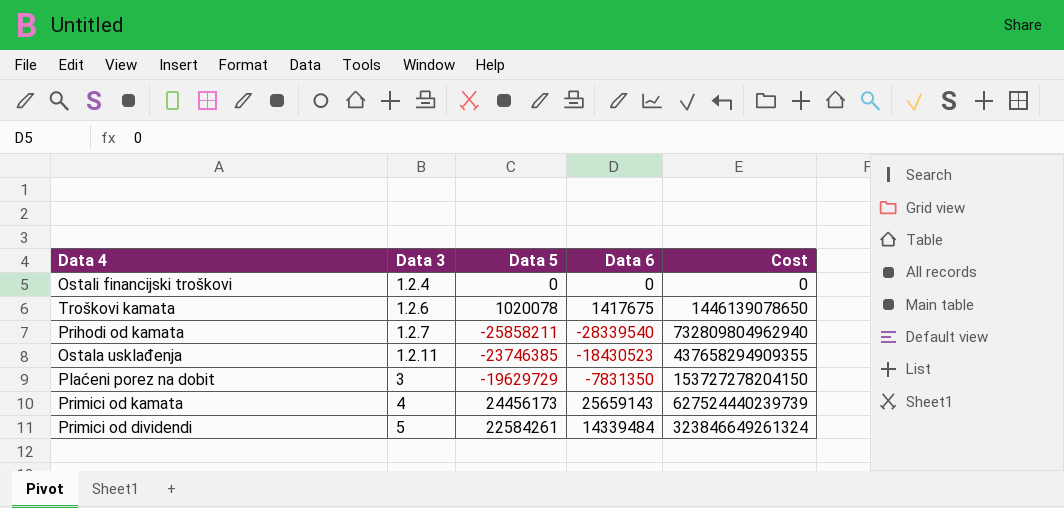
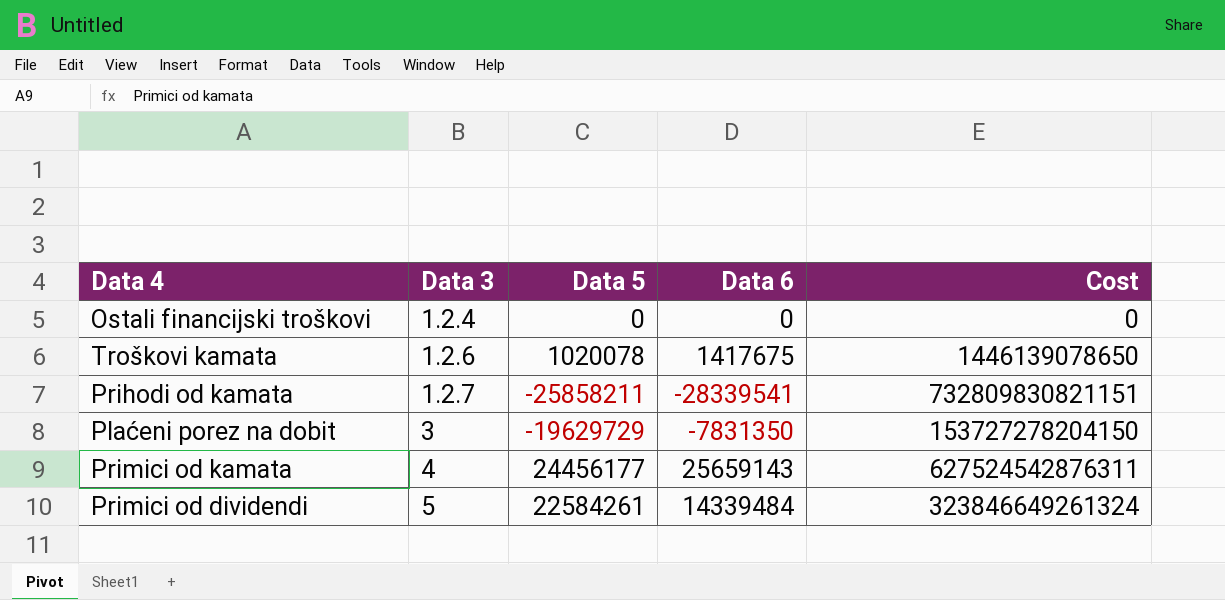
row Ostala usklađenja: 1.2.11 | -23746385 | -18430523 | 437658294909355 -> none
Prihodi od kamata | Data 6: -28339540 -> -28339541
Prihodi od kamata | Cost: 732809804962940 -> 732809830821151
Primici od kamata | Data 5: 24456173 -> 24456177
Primici od kamata | Cost: 627524440239739 -> 627524542876311

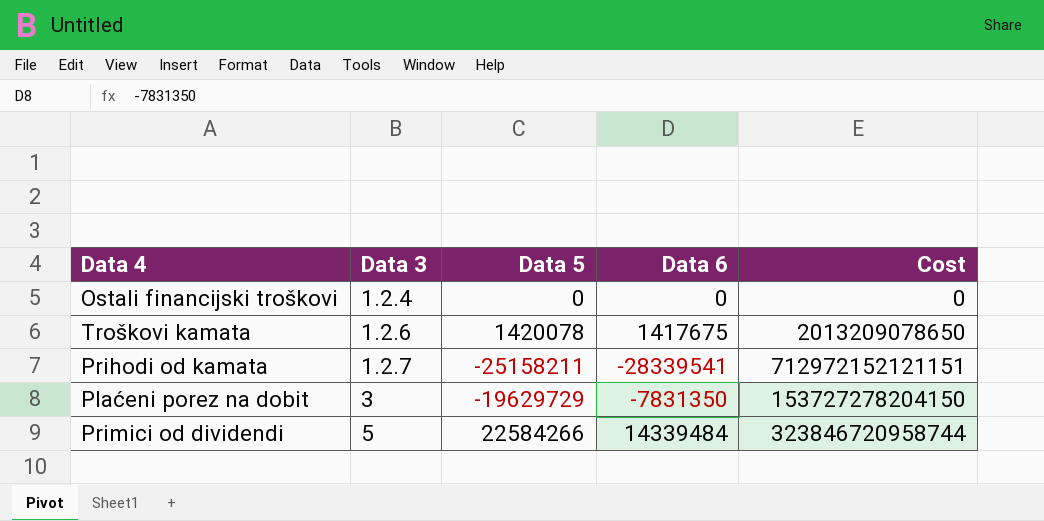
row Primici od kamata: 4 | 24456177 | 25659143 | 627524542876311 -> none
Troškovi kamata | Data 5: 1020078 -> 1420078
Troškovi kamata | Cost: 1446139078650 -> 2013209078650
Prihodi od kamata | Data 5: -25858211 -> -25158211
Prihodi od kamata | Cost: 732809830821151 -> 712972152121151
Primici od dividendi | Data 5: 22584261 -> 22584266
Primici od dividendi | Cost: 323846649261324 -> 323846720958744

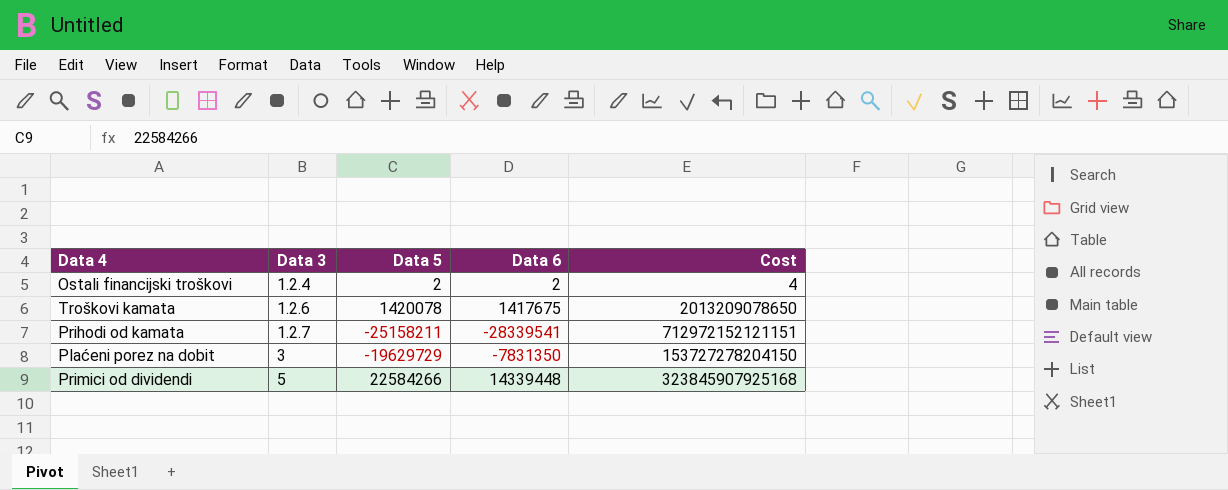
Ostali financijski troškovi | Data 5: 0 -> 2
Ostali financijski troškovi | Data 6: 0 -> 2
Ostali financijski troškovi | Cost: 0 -> 4
Primici od dividendi | Data 6: 14339484 -> 14339448
Primici od dividendi | Cost: 323846720958744 -> 323845907925168

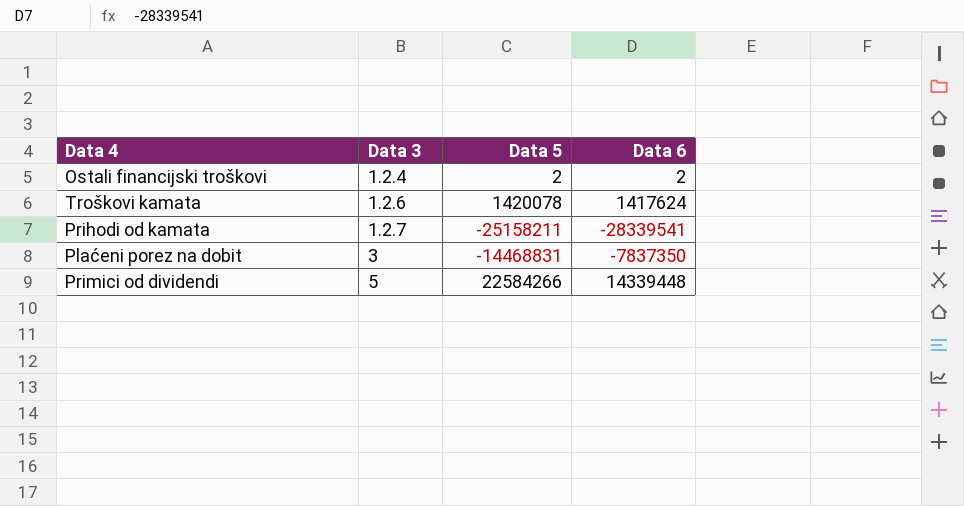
column Cost | formula: [Data 5] * [Data 6] -> none
Troškovi kamata | Data 6: 1417675 -> 1417624
Plaćeni porez na dobit | Data 5: -19629729 -> -14468831
Plaćeni porez na dobit | Data 6: -7831350 -> -7837350

